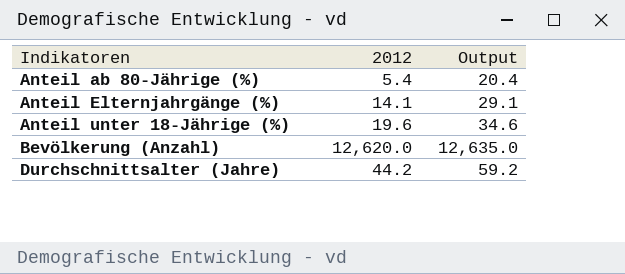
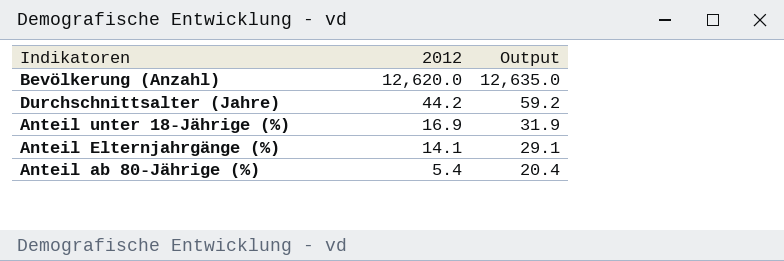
row order: Indikatoren ascending -> 2012 descending
Anteil unter 18-Jährige (%) | 2012: 19.6 -> 16.9
Anteil unter 18-Jährige (%) | Output: 34.6 -> 31.9

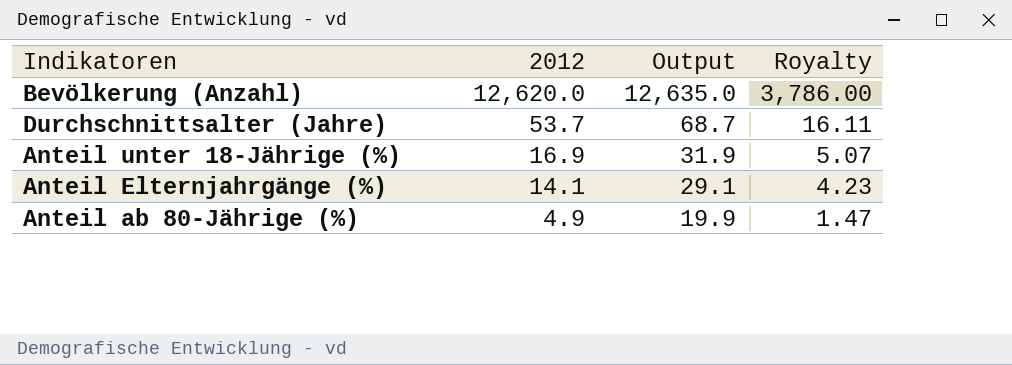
column Royalty | formula: none -> [2012] * 0.3
Durchschnittsalter (Jahre) | 2012: 44.2 -> 53.7
Durchschnittsalter (Jahre) | Output: 59.2 -> 68.7
Anteil ab 80-Jährige (%) | 2012: 5.4 -> 4.9
Anteil ab 80-Jährige (%) | Output: 20.4 -> 19.9

